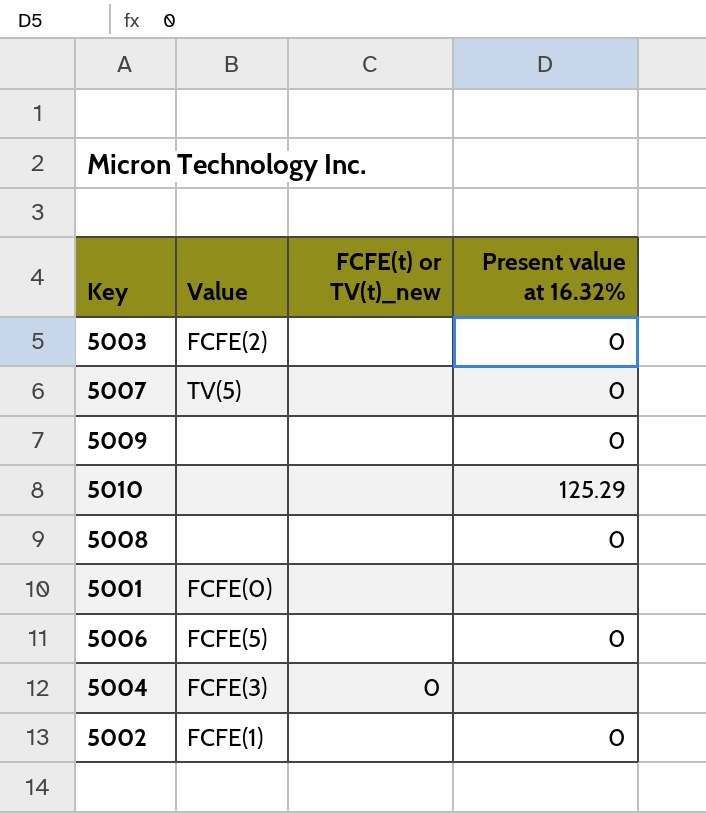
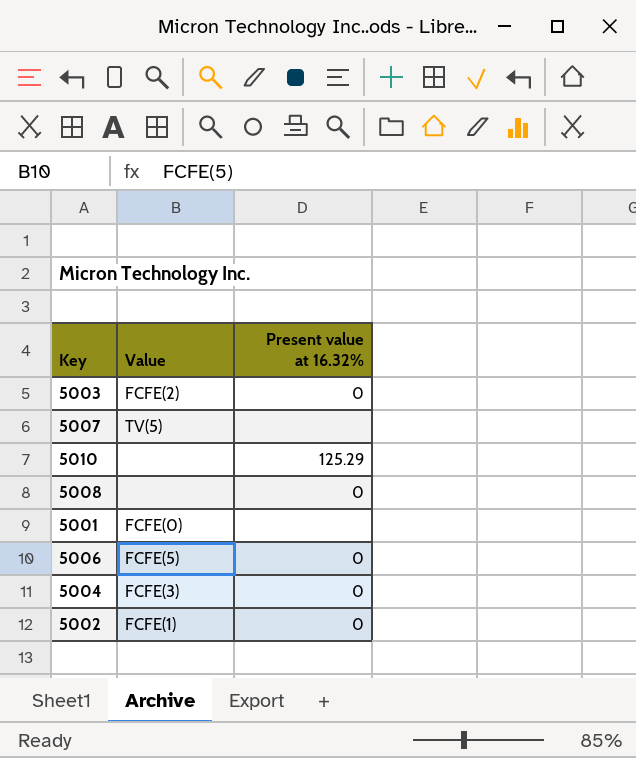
column FCFE(t) or TV(t)_new | position: 3 -> none
row 5009: none | none | 0 -> none
5007 | Present value at 16.32%: 0 -> none
5004 | Present value at 16.32%: none -> 0

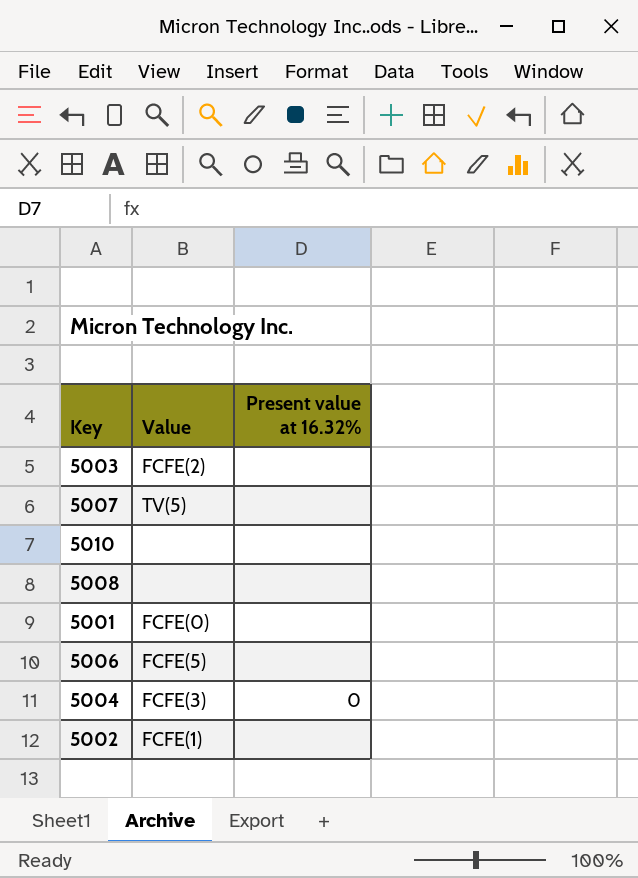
5003 | Present value at 16.32%: 0 -> none
5010 | Present value at 16.32%: 125.29 -> none
5008 | Present value at 16.32%: 0 -> none
5006 | Present value at 16.32%: 0 -> none
5002 | Present value at 16.32%: 0 -> none

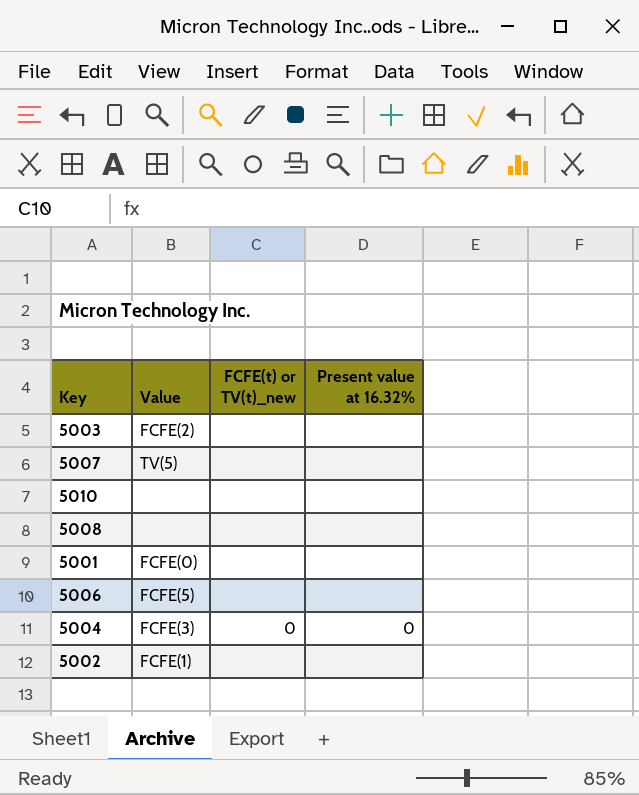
column FCFE(t) or TV(t)_new | position: none -> 3

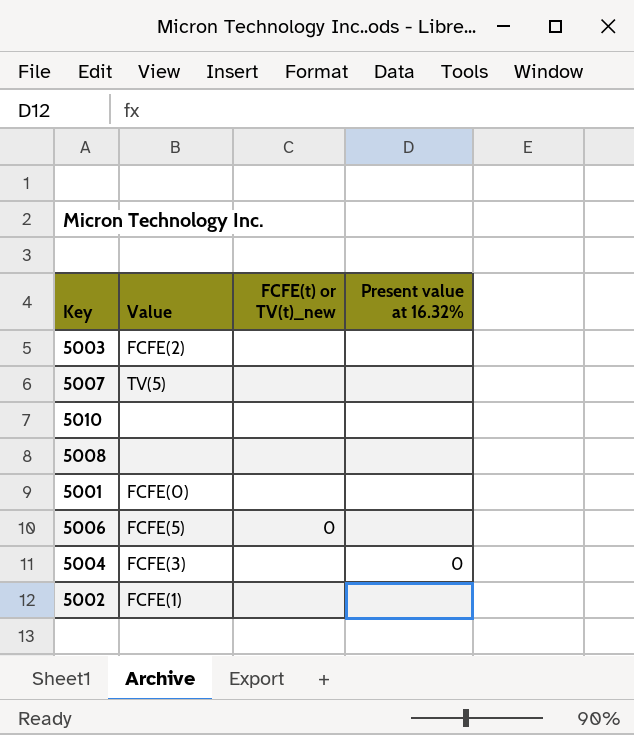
5006 | FCFE(t) or TV(t)_new: none -> 0
5004 | FCFE(t) or TV(t)_new: 0 -> none

